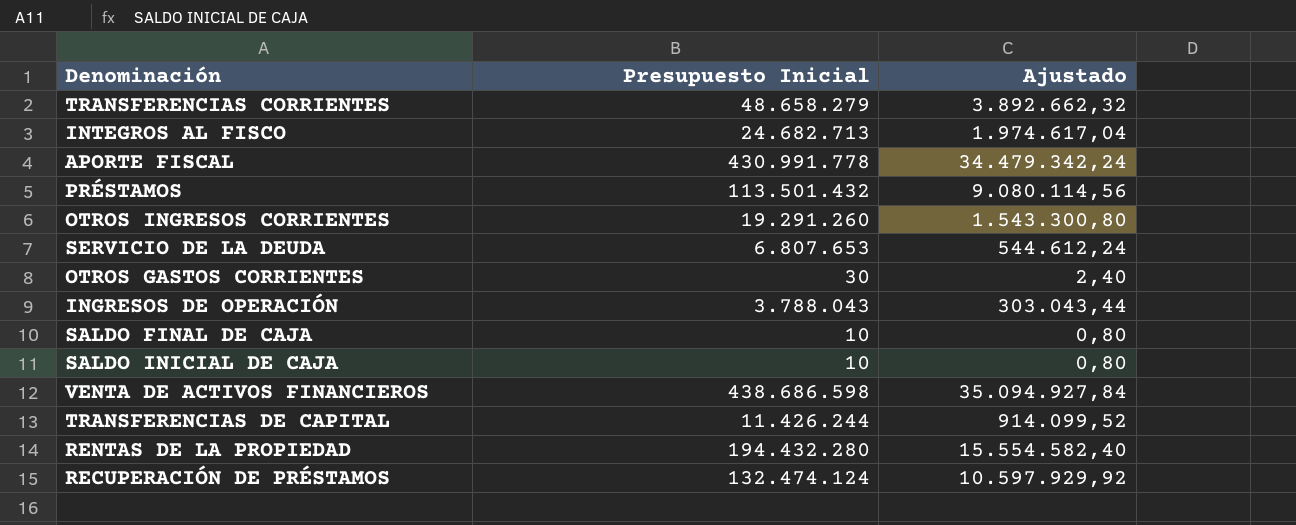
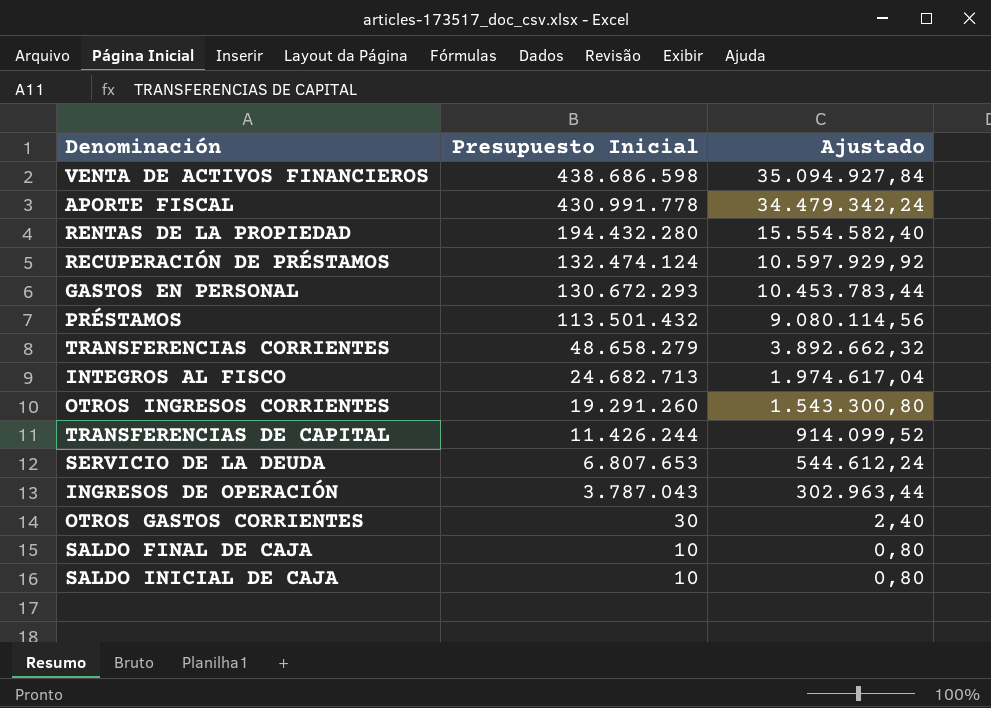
row order: none -> Presupuesto Inicial descending
row GASTOS EN PERSONAL: none -> 130.672.293 | 10.453.783,44
INGRESOS DE OPERACIÓN | Presupuesto Inicial: 3.788.043 -> 3.787.043
INGRESOS DE OPERACIÓN | Ajustado: 303.043,44 -> 302.963,44

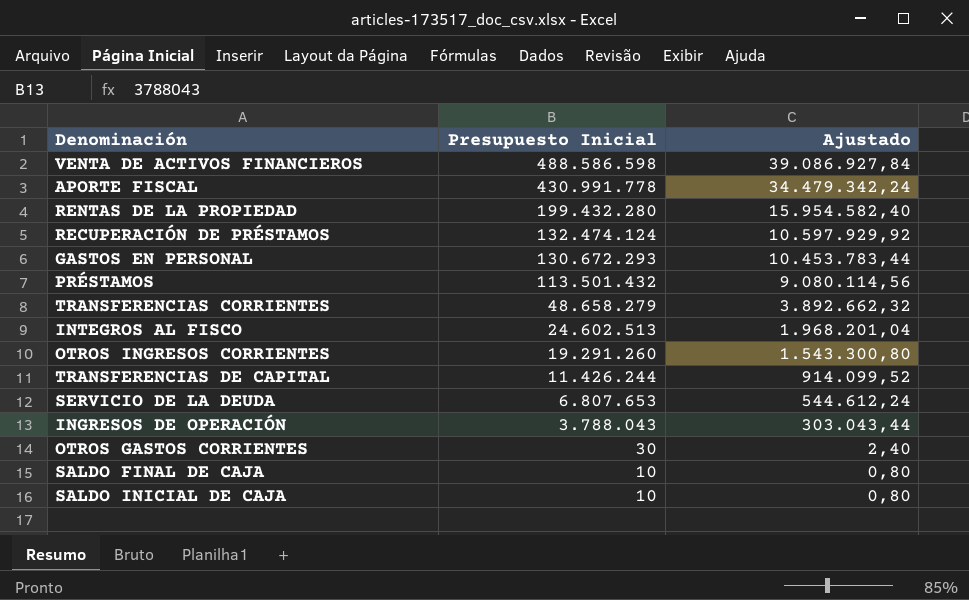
VENTA DE ACTIVOS FINANCIEROS | Presupuesto Inicial: 438.686.598 -> 488.586.598
VENTA DE ACTIVOS FINANCIEROS | Ajustado: 35.094.927,84 -> 39.086.927,84
RENTAS DE LA PROPIEDAD | Presupuesto Inicial: 194.432.280 -> 199.432.280
RENTAS DE LA PROPIEDAD | Ajustado: 15.554.582,40 -> 15.954.582,40
INTEGROS AL FISCO | Presupuesto Inicial: 24.682.713 -> 24.602.513
INTEGROS AL FISCO | Ajustado: 1.974.617,04 -> 1.968.201,04
INGRESOS DE OPERACIÓN | Presupuesto Inicial: 3.787.043 -> 3.788.043
INGRESOS DE OPERACIÓN | Ajustado: 302.963,44 -> 303.043,44

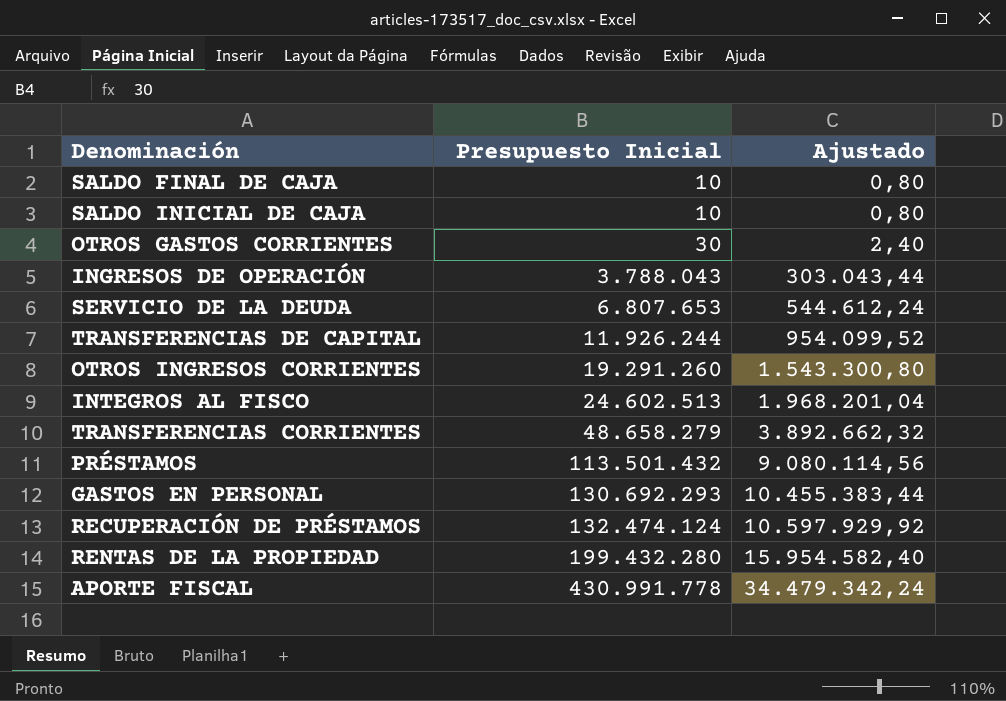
row order: Presupuesto Inicial descending -> Presupuesto Inicial ascending
row VENTA DE ACTIVOS FINANCIEROS: 488.586.598 | 39.086.927,84 -> none
TRANSFERENCIAS DE CAPITAL | Presupuesto Inicial: 11.426.244 -> 11.926.244
TRANSFERENCIAS DE CAPITAL | Ajustado: 914.099,52 -> 954.099,52
GASTOS EN PERSONAL | Presupuesto Inicial: 130.672.293 -> 130.692.293
GASTOS EN PERSONAL | Ajustado: 10.453.783,44 -> 10.455.383,44

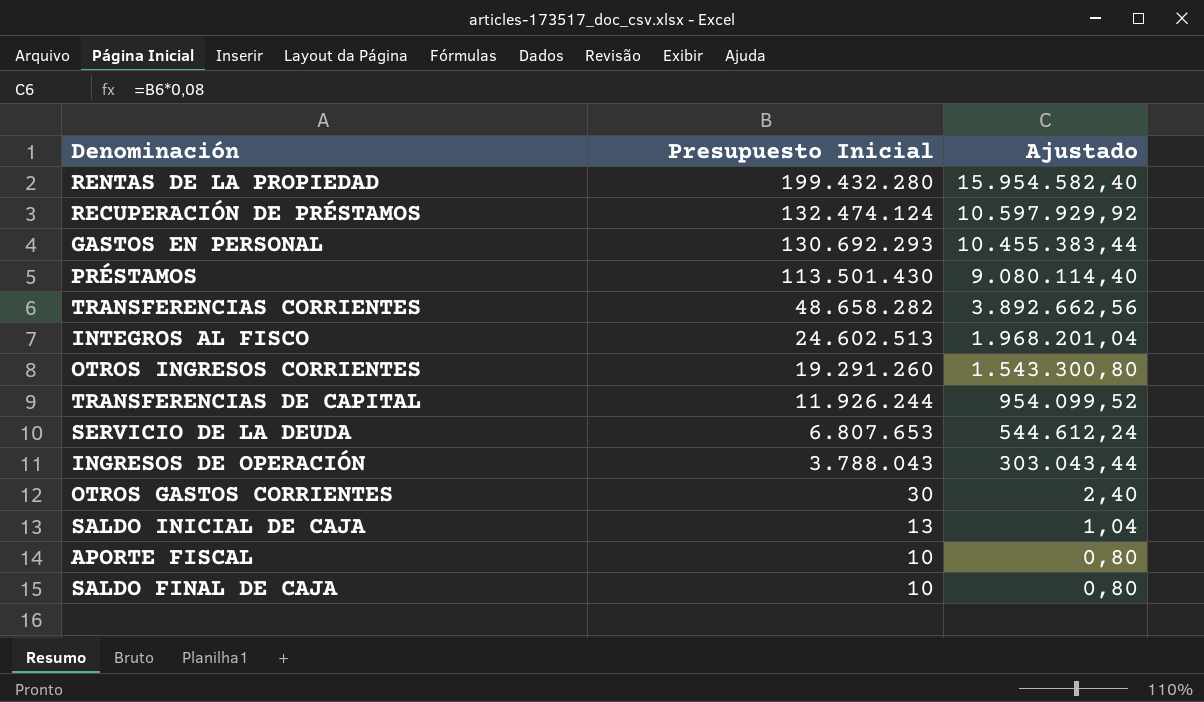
row order: Presupuesto Inicial ascending -> Presupuesto Inicial descending
PRÉSTAMOS | Presupuesto Inicial: 113.501.432 -> 113.501.430
PRÉSTAMOS | Ajustado: 9.080.114,56 -> 9.080.114,40
TRANSFERENCIAS CORRIENTES | Presupuesto Inicial: 48.658.279 -> 48.658.282
TRANSFERENCIAS CORRIENTES | Ajustado: 3.892.662,32 -> 3.892.662,56
SALDO INICIAL DE CAJA | Presupuesto Inicial: 10 -> 13
SALDO INICIAL DE CAJA | Ajustado: 0,80 -> 1,04
APORTE FISCAL | Presupuesto Inicial: 430.991.778 -> 10
APORTE FISCAL | Ajustado: 34.479.342,24 -> 0,80

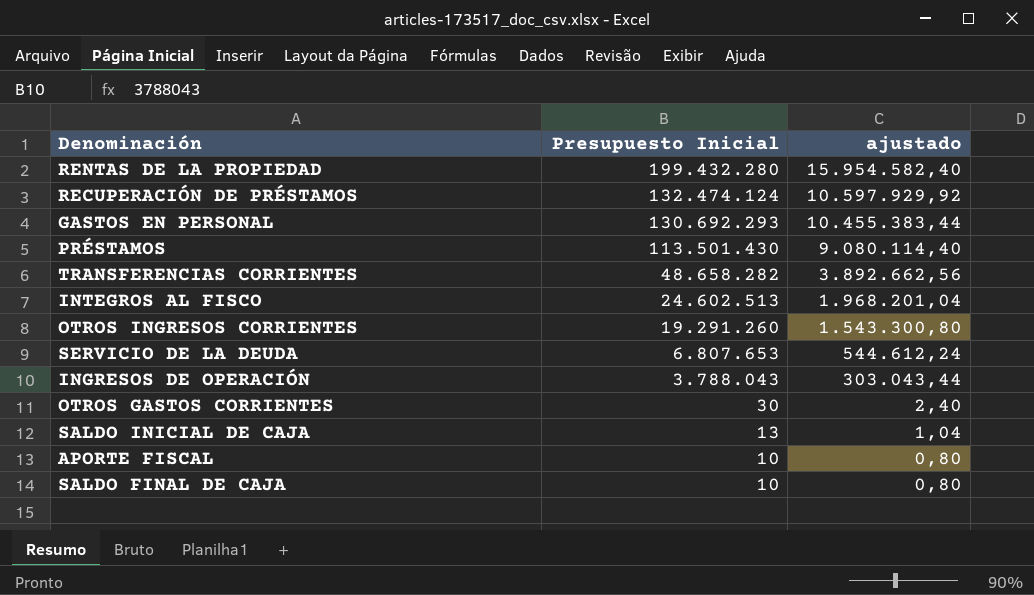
column name: Ajustado -> ajustado
row TRANSFERENCIAS DE CAPITAL: 11.926.244 | 954.099,52 -> none

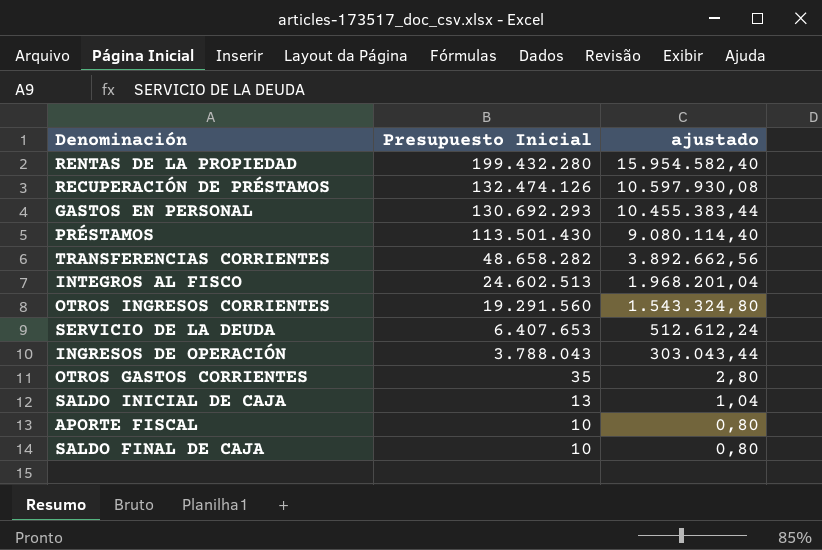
RECUPERACIÓN DE PRÉSTAMOS | Presupuesto Inicial: 132.474.124 -> 132.474.126
RECUPERACIÓN DE PRÉSTAMOS | ajustado: 10.597.929,92 -> 10.597.930,08
OTROS INGRESOS CORRIENTES | Presupuesto Inicial: 19.291.260 -> 19.291.560
OTROS INGRESOS CORRIENTES | ajustado: 1.543.300,80 -> 1.543.324,80
SERVICIO DE LA DEUDA | Presupuesto Inicial: 6.807.653 -> 6.407.653
SERVICIO DE LA DEUDA | ajustado: 544.612,24 -> 512.612,24
OTROS GASTOS CORRIENTES | Presupuesto Inicial: 30 -> 35
OTROS GASTOS CORRIENTES | ajustado: 2,40 -> 2,80

